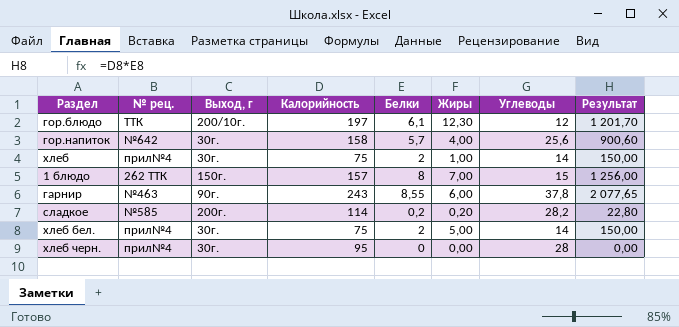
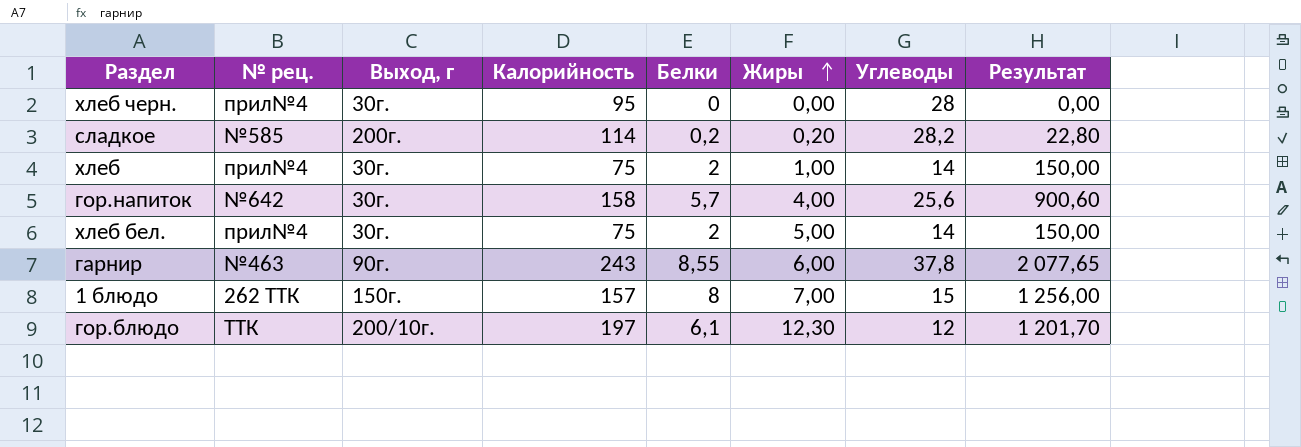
row order: none -> Жиры ascending

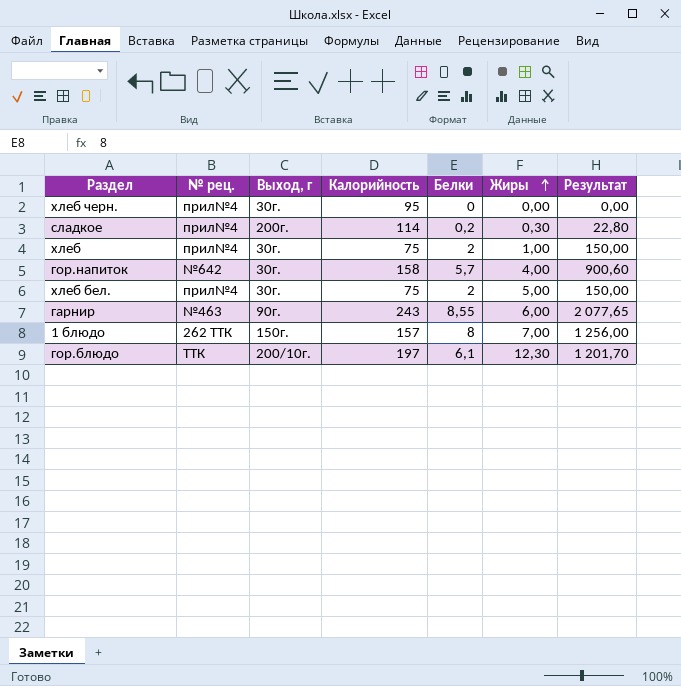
column Углеводы | position: 7 -> none
сладкое | № рец.: №585 -> прил№4
сладкое | Жиры: 0,20 -> 0,30

